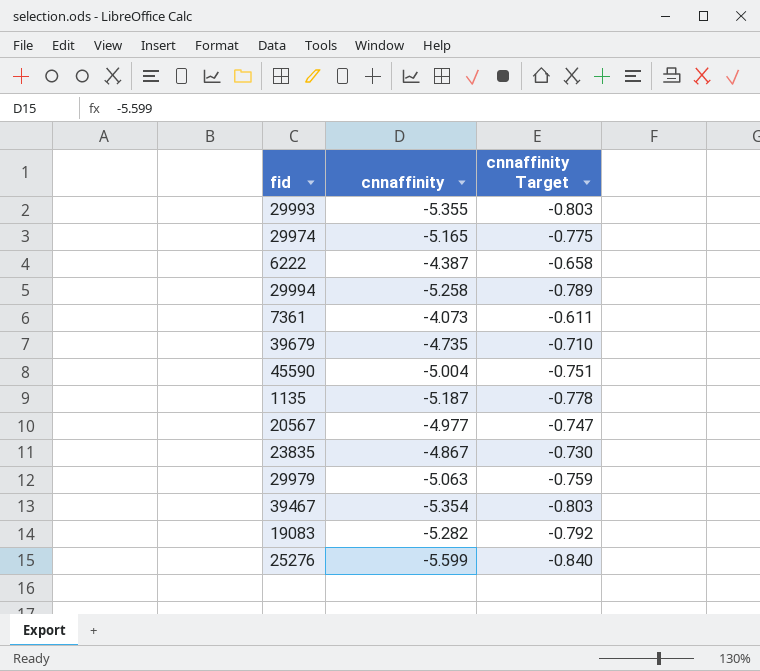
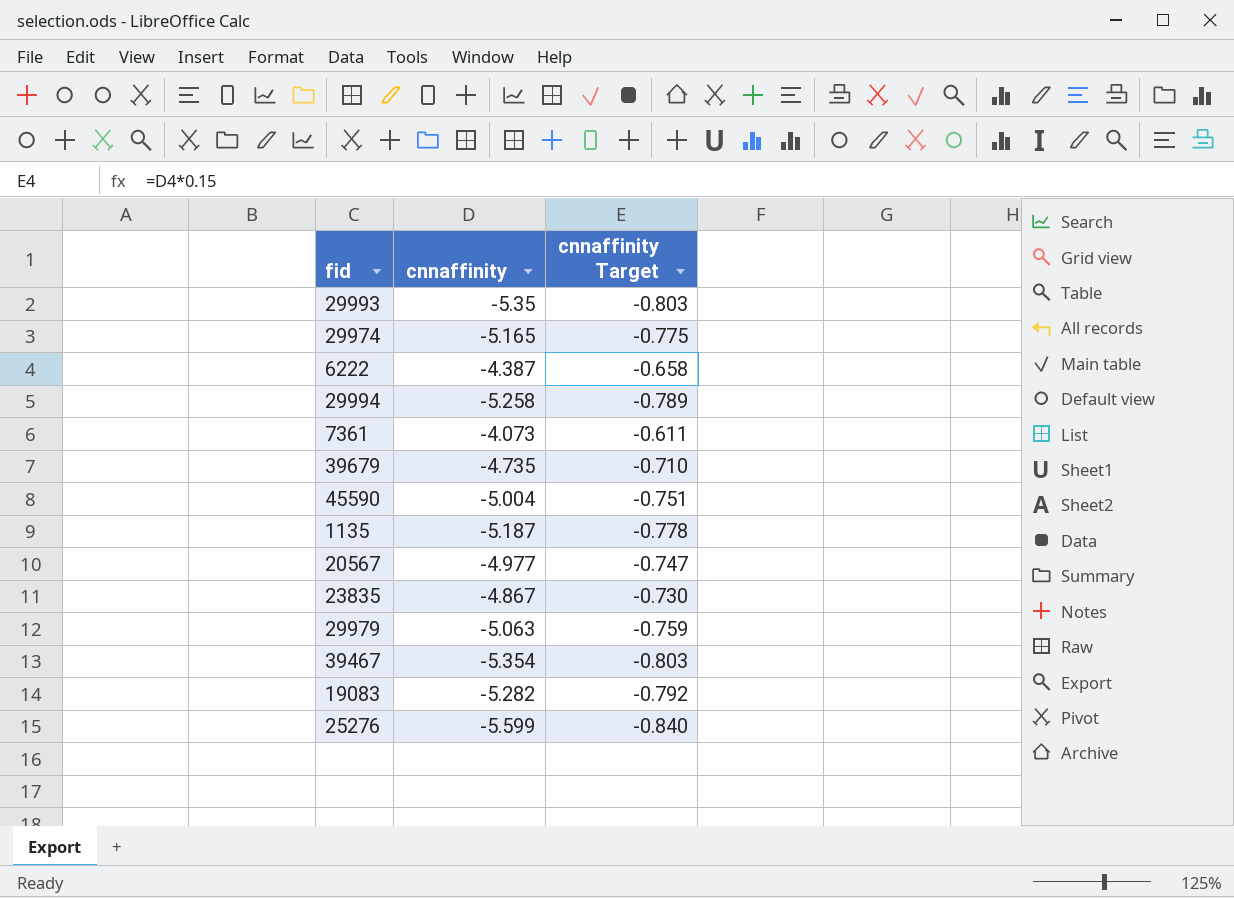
29993 | cnnaffinity: -5.355 -> -5.35

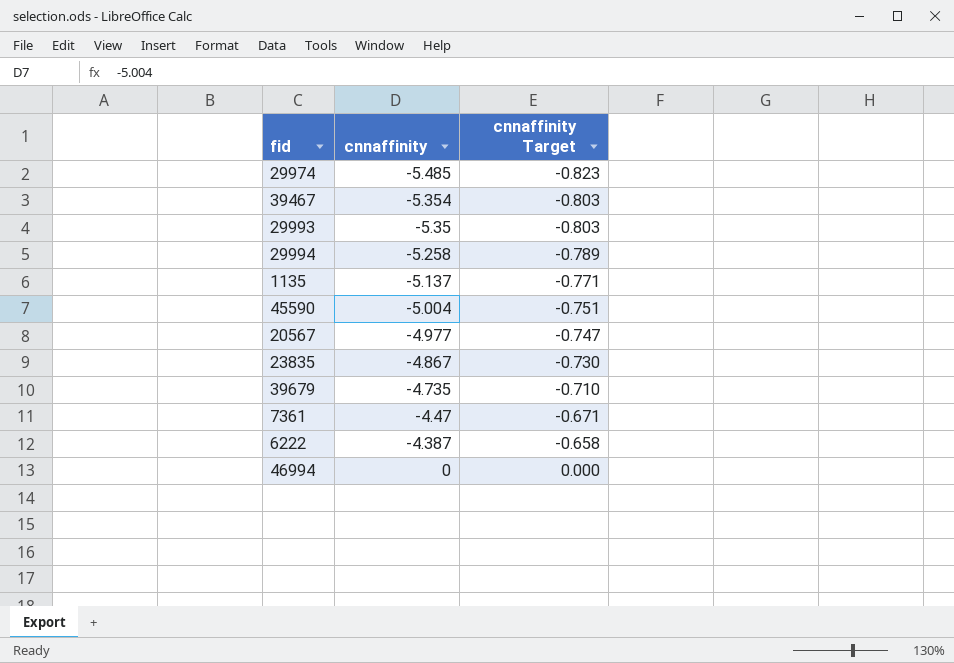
row order: none -> cnnaffinity ascending
row 29979: -5.063 | -0.759 -> none
row 19083: -5.282 | -0.792 -> none
row 25276: -5.599 | -0.840 -> none
29974 | cnnaffinity: -5.165 -> -5.485
29974 | cnnaffinity Target: -0.775 -> -0.823
1135 | cnnaffinity: -5.187 -> -5.137
1135 | cnnaffinity Target: -0.778 -> -0.771
7361 | cnnaffinity: -4.073 -> -4.47
7361 | cnnaffinity Target: -0.611 -> -0.671
row 46994: none -> 0 | 0.000

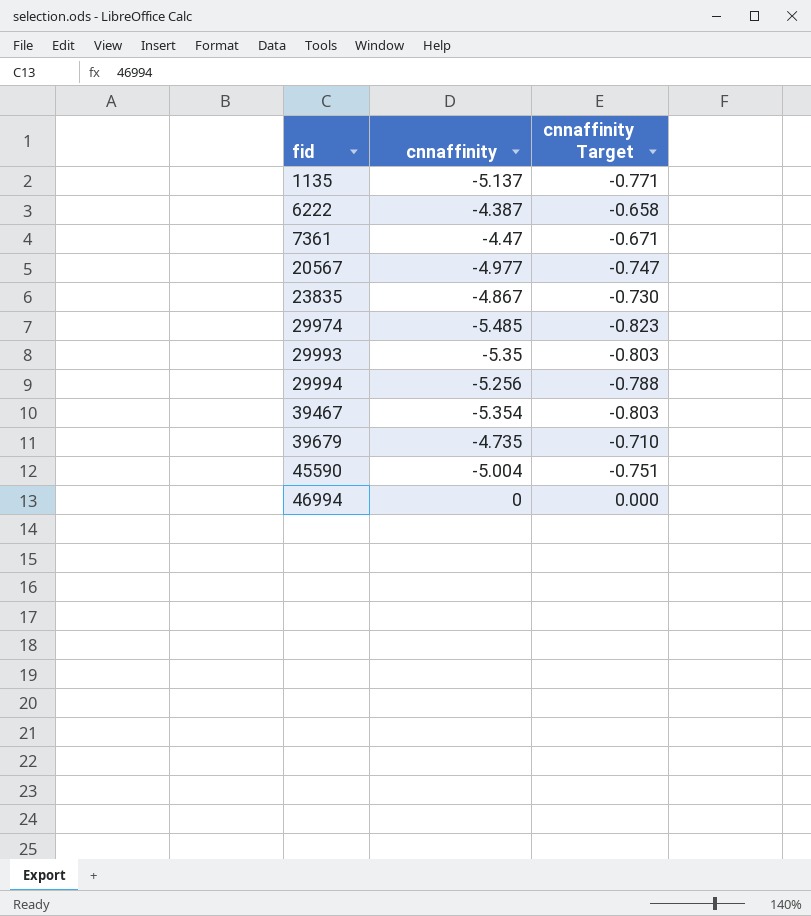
row order: cnnaffinity ascending -> fid ascending
29994 | cnnaffinity: -5.258 -> -5.256
29994 | cnnaffinity Target: -0.789 -> -0.788

